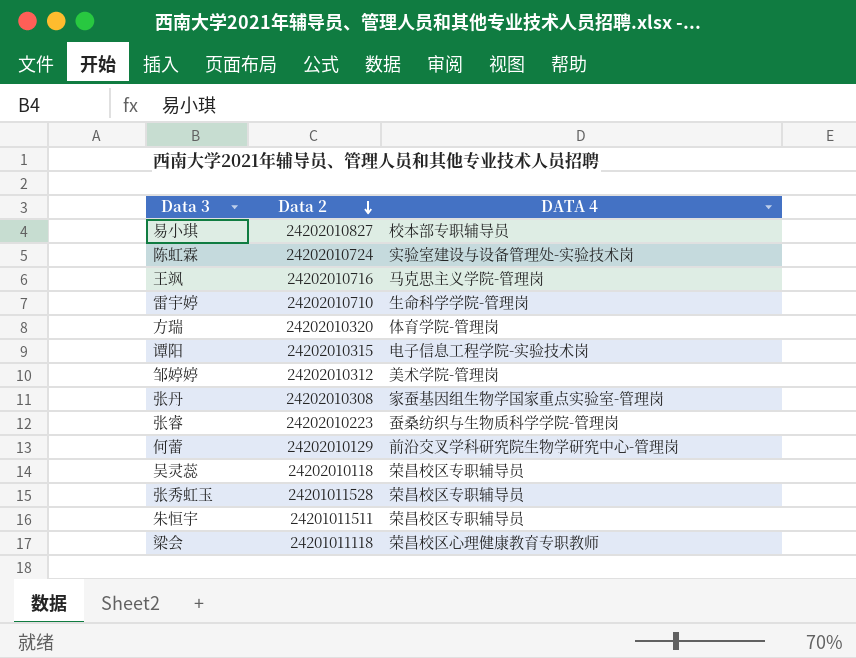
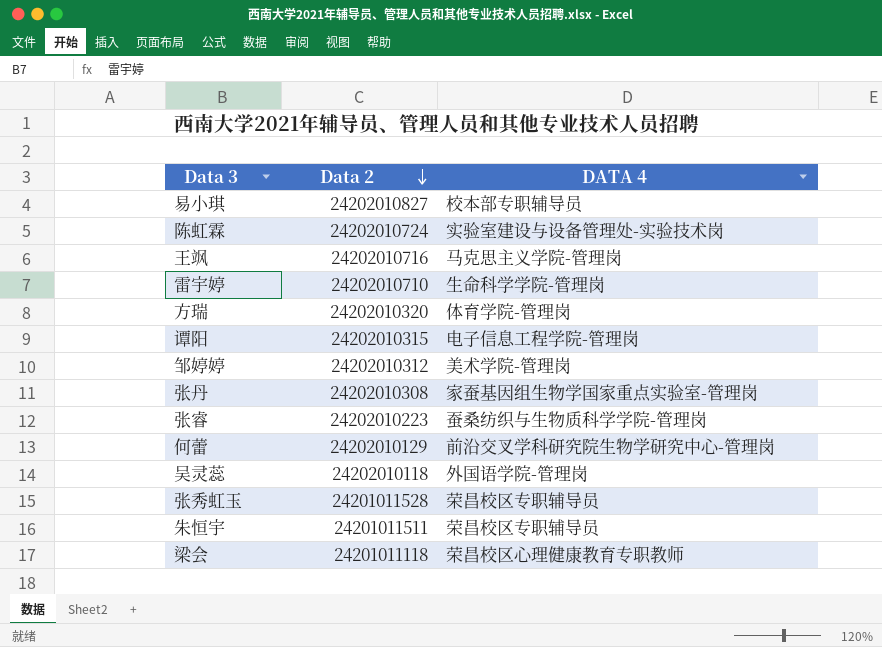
谭阳 | DATA 4: 电子信息工程学院-实验技术岗 -> 电子信息工程学院-管理岗
吴灵蕊 | DATA 4: 荣昌校区专职辅导员 -> 外国语学院-管理岗

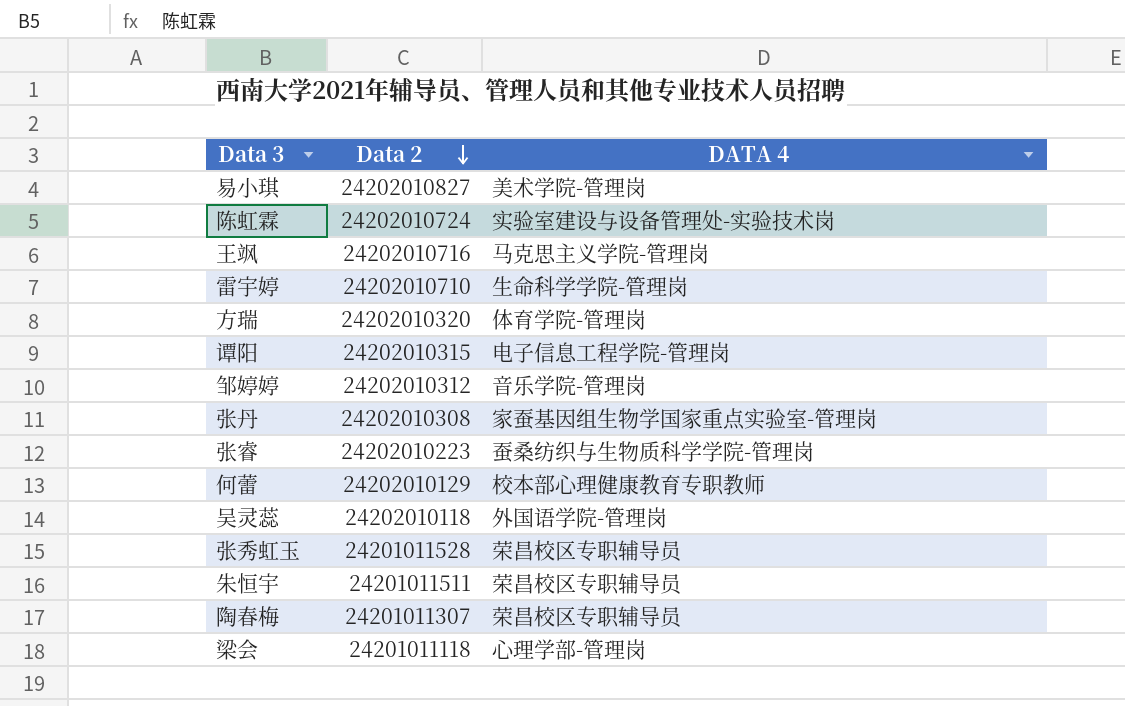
易小琪 | DATA 4: 校本部专职辅导员 -> 美术学院-管理岗
邹婷婷 | DATA 4: 美术学院-管理岗 -> 音乐学院-管理岗
何蕾 | DATA 4: 前沿交叉学科研究院生物学研究中心-管理岗 -> 校本部心理健康教育专职教师
row 陶春梅: none -> 24201011307 | 荣昌校区专职辅导员
梁会 | DATA 4: 荣昌校区心理健康教育专职教师 -> 心理学部-管理岗

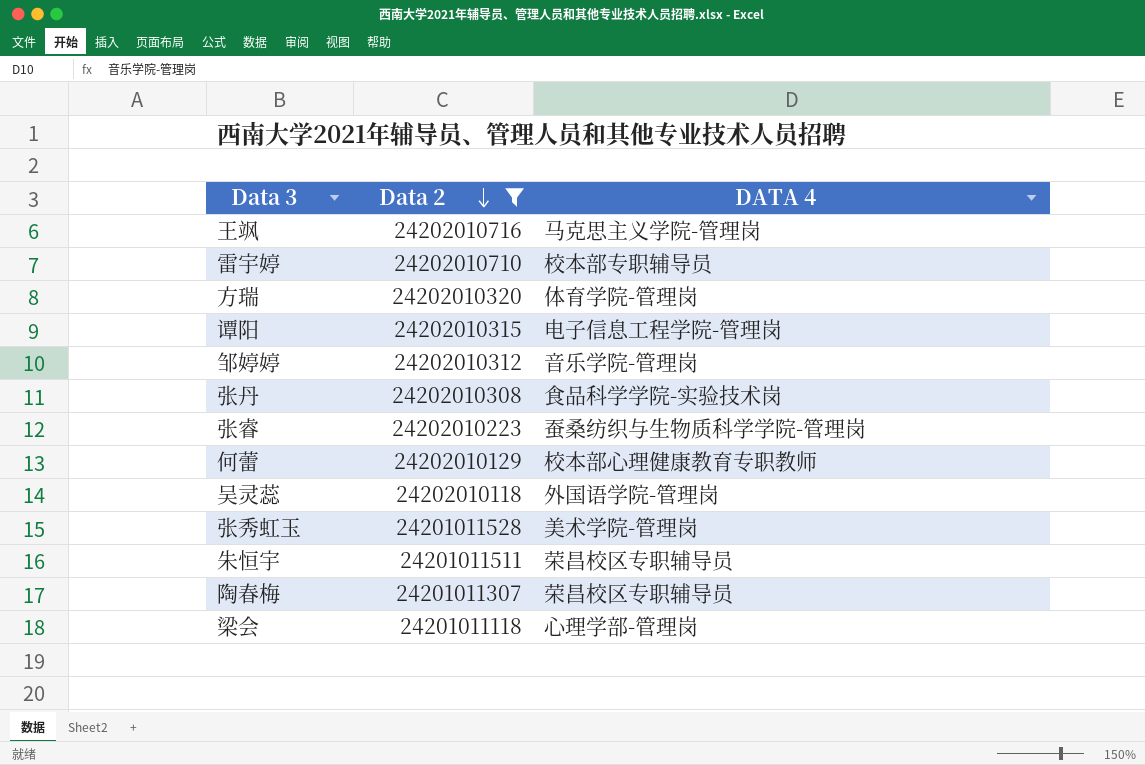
filter: none -> Data 2 <= 24202010716
雷宇婷 | DATA 4: 生命科学学院-管理岗 -> 校本部专职辅导员
张丹 | DATA 4: 家蚕基因组生物学国家重点实验室-管理岗 -> 食品科学学院-实验技术岗
张秀虹玉 | DATA 4: 荣昌校区专职辅导员 -> 美术学院-管理岗

